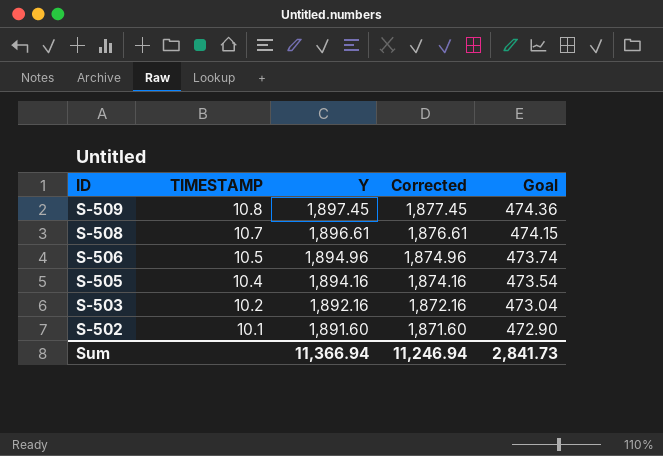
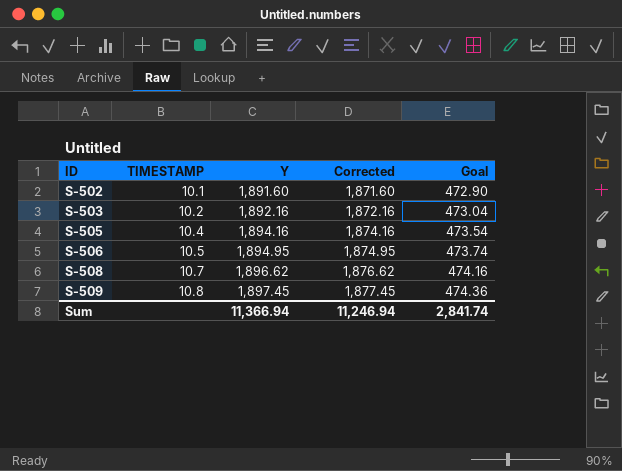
row order: ID descending -> ID ascending
S-506 | Y: 1,894.96 -> 1,894.95
S-506 | Corrected: 1,874.96 -> 1,874.95
S-508 | Y: 1,896.61 -> 1,896.62
S-508 | Corrected: 1,876.61 -> 1,876.62
S-508 | Goal: 474.15 -> 474.16
Sum | Goal: 2,841.73 -> 2,841.74

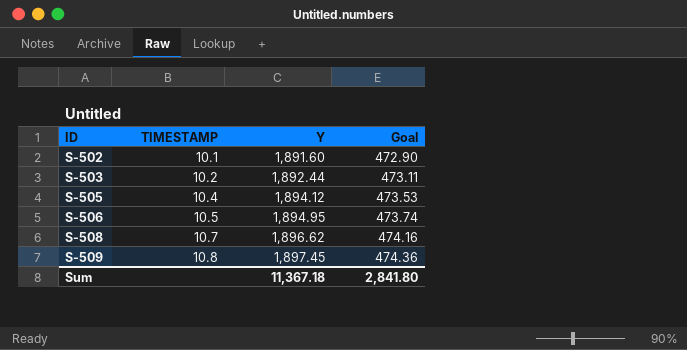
column Corrected | formula: [Y] - 20 -> none
S-503 | Y: 1,892.16 -> 1,892.44
S-503 | Goal: 473.04 -> 473.11
S-505 | Y: 1,894.16 -> 1,894.12
S-505 | Goal: 473.54 -> 473.53
Sum | Y: 11,366.94 -> 11,367.18
Sum | Goal: 2,841.74 -> 2,841.80

